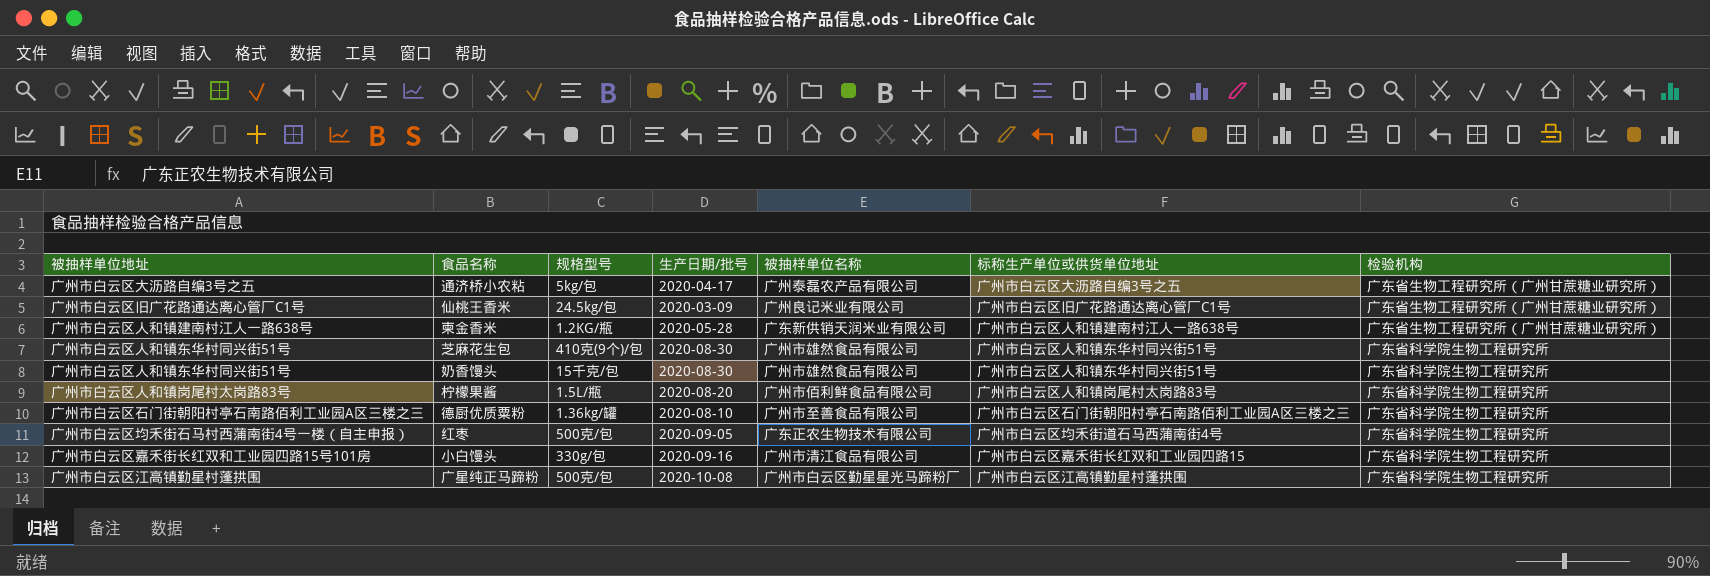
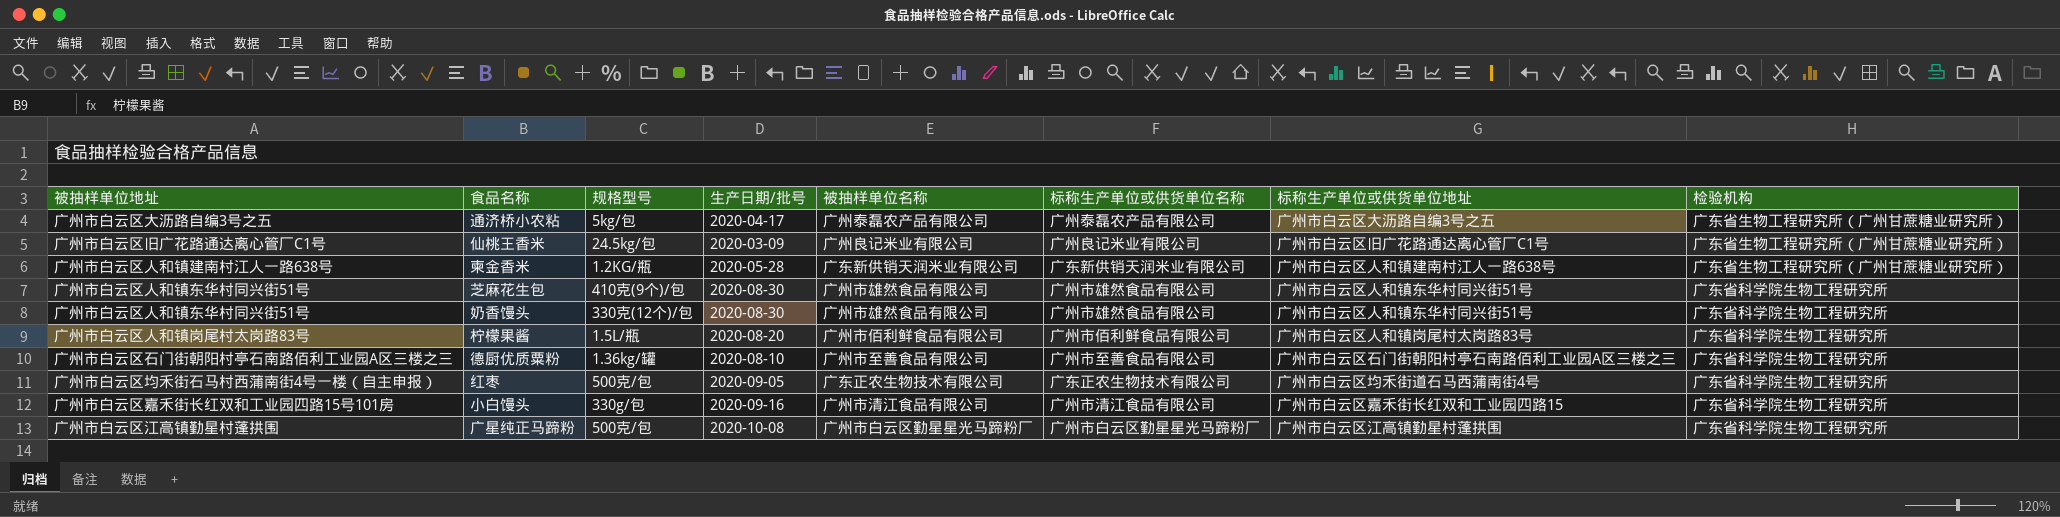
column 标称生产单位或供货单位名称 | position: none -> 6
奶香馒头 | 规格型号: 15千克/包 -> 330克(12个)/包

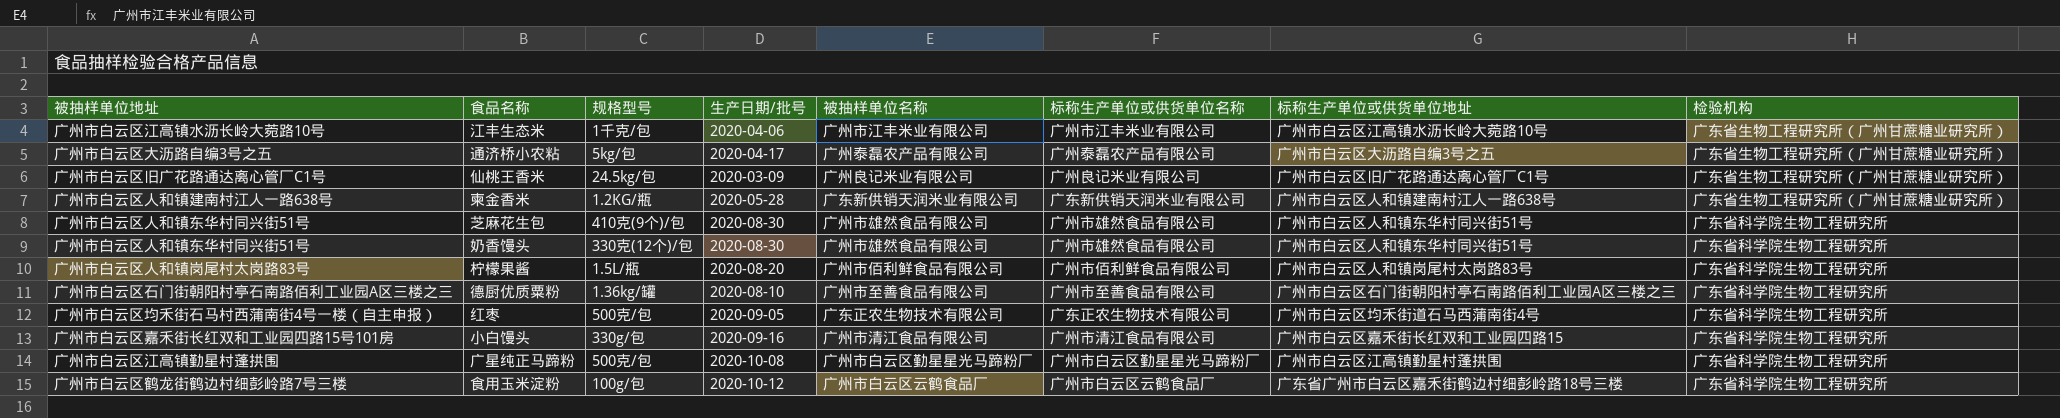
row 江丰生态米: none -> 广州市白云区江高镇水沥长岭大菀路10号 | 1千克/包 | 2020-04-06 | 广州市江丰米业有限公司 | 广州市江丰米业有限公司 | 广州市白云区江高镇水沥长岭大菀路10号 | 广东省生物工程研究所（广州甘蔗糖业研究所）
row 食用玉米淀粉: none -> 广州市白云区鹤龙街鹤边村细彭岭路7号三楼 | 100g/包 | 2020-10-12 | 广州市白云区云鹤食品厂 | 广州市白云区云鹤食品厂 | 广东省广州市白云区嘉禾街鹤边村细彭岭路18号三楼 | 广东省科学院生物工程研究所

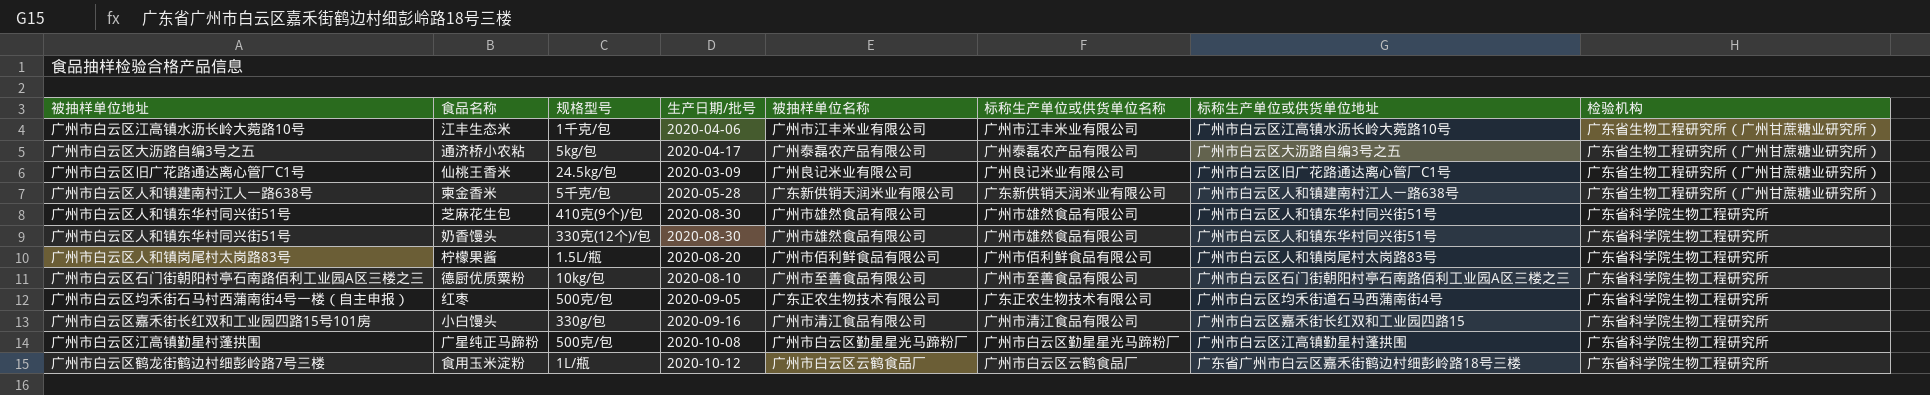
柬金香米 | 规格型号: 1.2KG/瓶 -> 5千克/包
德厨优质粟粉 | 规格型号: 1.36kg/罐 -> 10kg/包
食用玉米淀粉 | 规格型号: 100g/包 -> 1L/瓶

